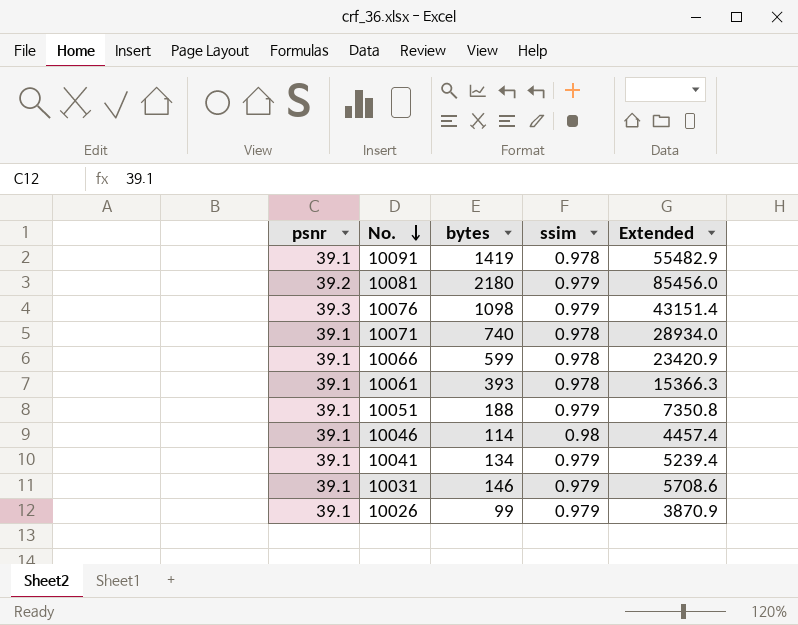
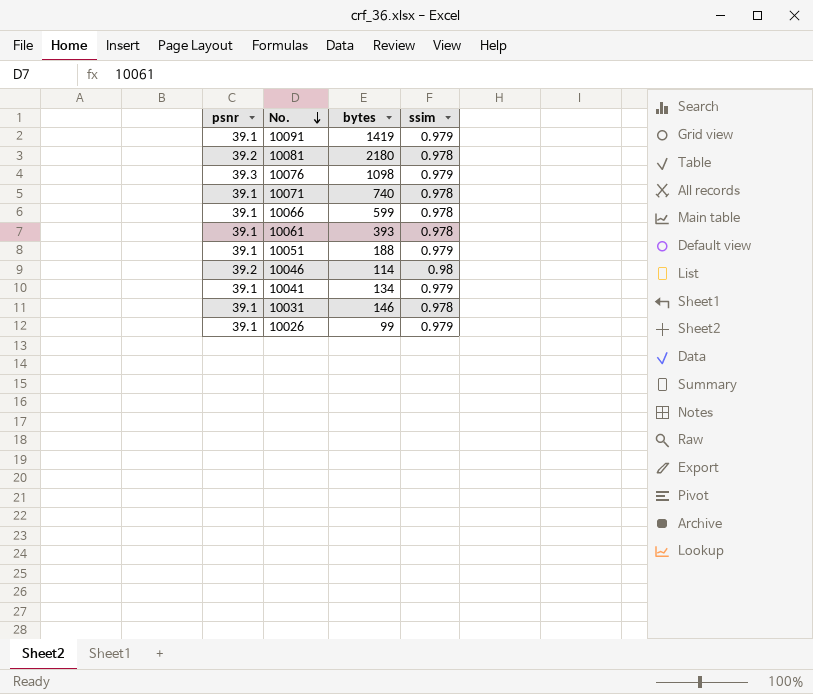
column Extended | formula: [psnr] * [bytes] -> none
10091 | ssim: 0.978 -> 0.979
10081 | ssim: 0.979 -> 0.978
10046 | psnr: 39.1 -> 39.2
10031 | ssim: 0.979 -> 0.978

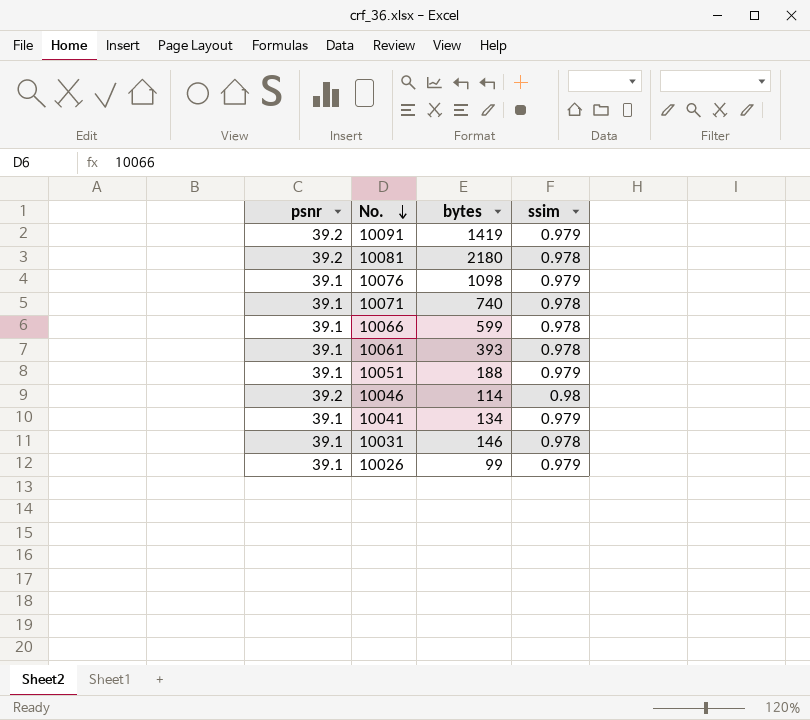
10091 | psnr: 39.1 -> 39.2
10076 | psnr: 39.3 -> 39.1

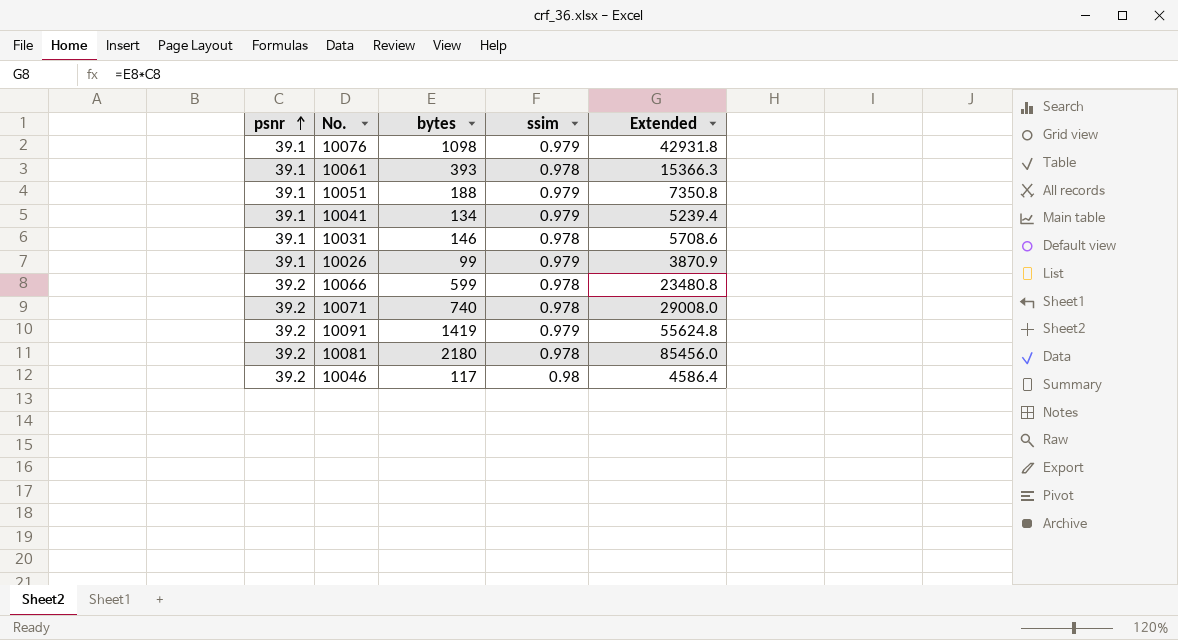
row order: No. descending -> psnr ascending
column Extended | formula: none -> [psnr] * [bytes]
10066 | psnr: 39.1 -> 39.2
10071 | psnr: 39.1 -> 39.2
10046 | bytes: 114 -> 117

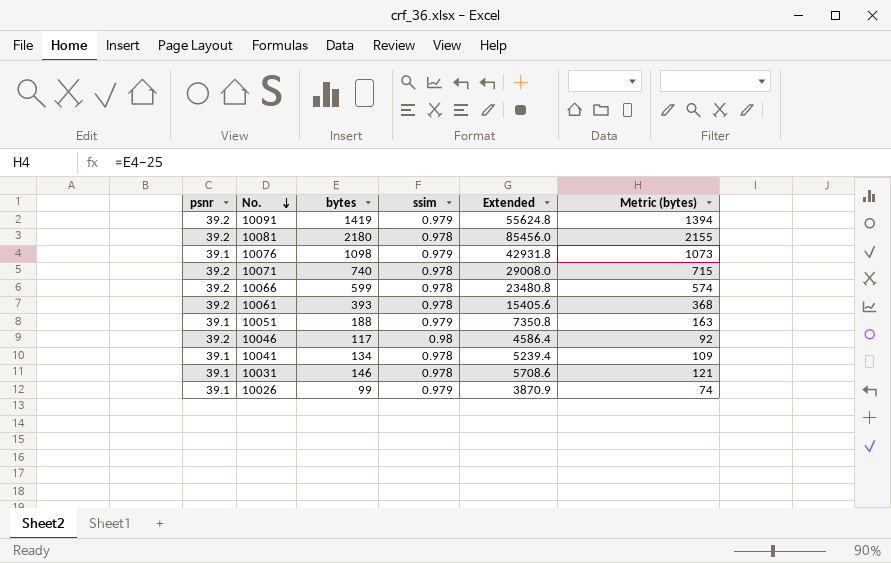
row order: psnr ascending -> No. descending
column Metric (bytes) | formula: none -> [bytes] - 25
10061 | psnr: 39.1 -> 39.2
10061 | Extended: 15366.3 -> 15405.6
10041 | ssim: 0.979 -> 0.978

